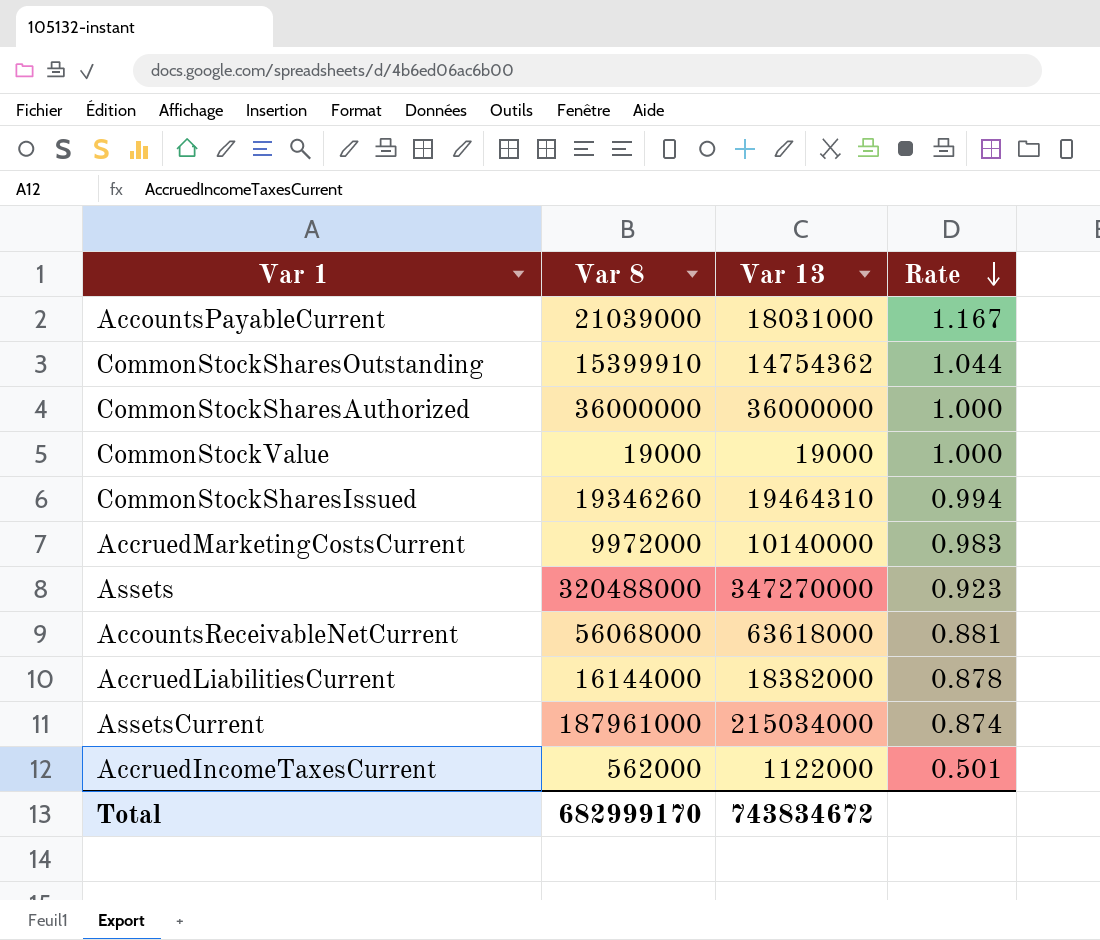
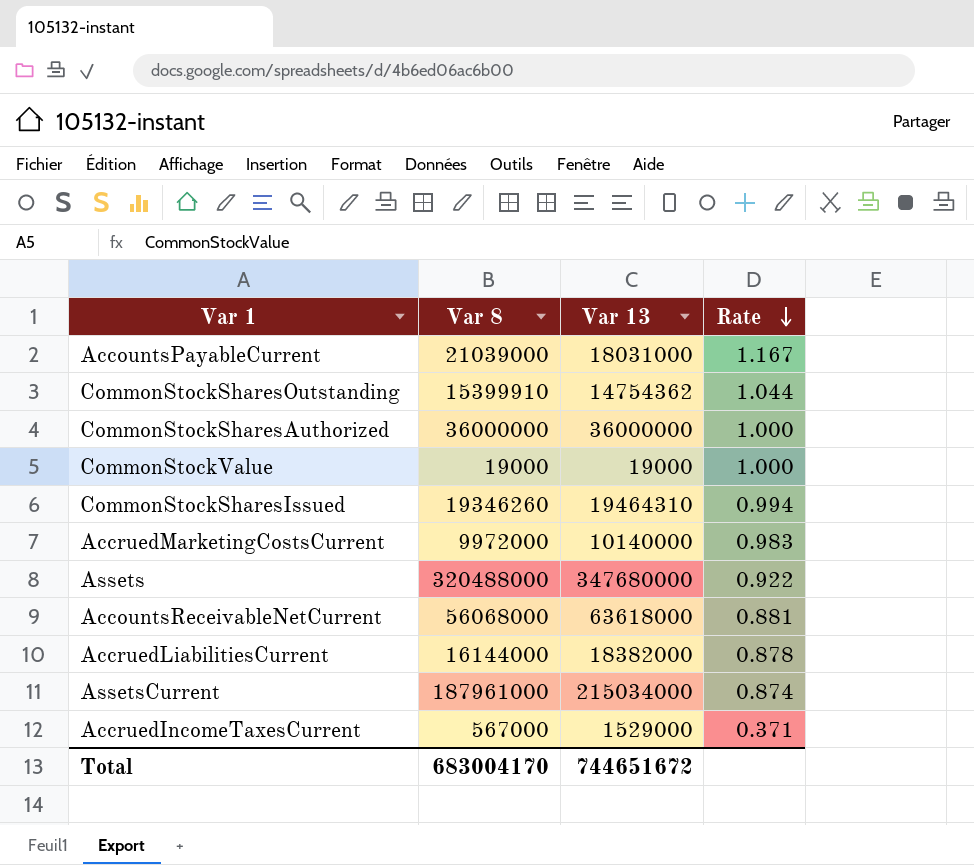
Assets | Var 13: 347270000 -> 347680000
Assets | Rate: 0.923 -> 0.922
AccruedIncomeTaxesCurrent | Var 8: 562000 -> 567000
AccruedIncomeTaxesCurrent | Var 13: 1122000 -> 1529000
AccruedIncomeTaxesCurrent | Rate: 0.501 -> 0.371
Total | Var 8: 682999170 -> 683004170
Total | Var 13: 743834672 -> 744651672

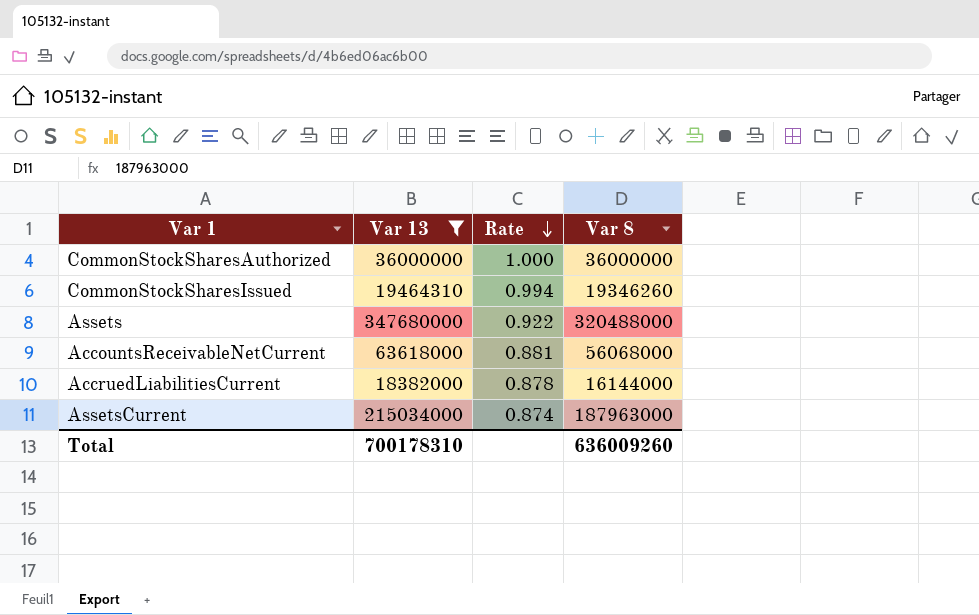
filter: none -> Var 13 >= 18382000
column Var 8 | position: 2 -> 4
AssetsCurrent | Var 8: 187961000 -> 187963000
Total | Var 13: 744651672 -> 700178310
Total | Var 8: 683004170 -> 636009260

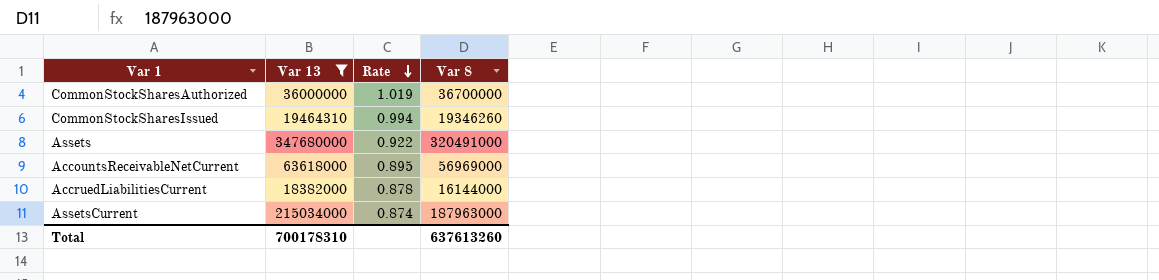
CommonStockSharesAuthorized | Rate: 1.000 -> 1.019
CommonStockSharesAuthorized | Var 8: 36000000 -> 36700000
Assets | Var 8: 320488000 -> 320491000
AccountsReceivableNetCurrent | Rate: 0.881 -> 0.895
AccountsReceivableNetCurrent | Var 8: 56068000 -> 56969000
Total | Var 8: 636009260 -> 637613260

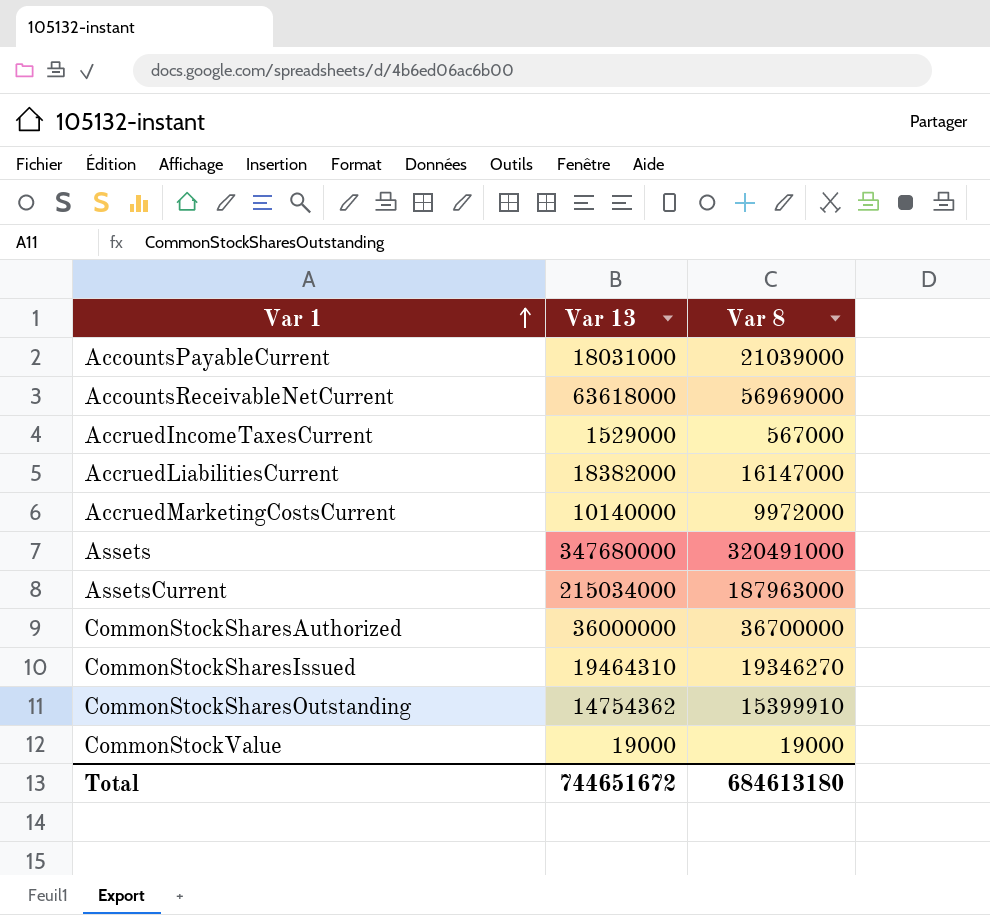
filter: Var 13 >= 18382000 -> none
row order: Rate descending -> Var 1 ascending
column Rate | formula: [Var 8] / [Var 13] -> none
AccruedLiabilitiesCurrent | Var 8: 16144000 -> 16147000
CommonStockSharesIssued | Var 8: 19346260 -> 19346270
Total | Var 13: 700178310 -> 744651672
Total | Var 8: 637613260 -> 684613180

